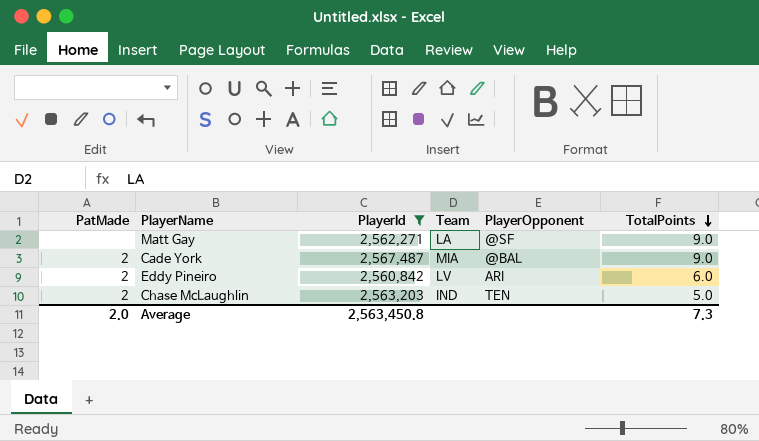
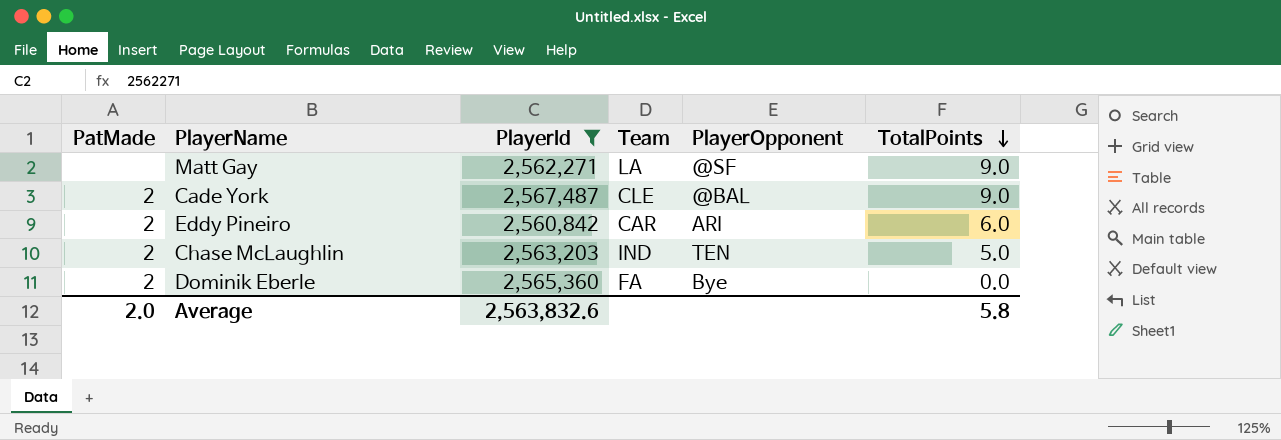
Cade York | Team: MIA -> CLE
Eddy Pineiro | Team: LV -> CAR
row Dominik Eberle: none -> 2 | 2,565,360 | FA | Bye | 0.0
Average | PlayerId: 2,563,450.8 -> 2,563,832.6
Average | TotalPoints: 7.3 -> 5.8

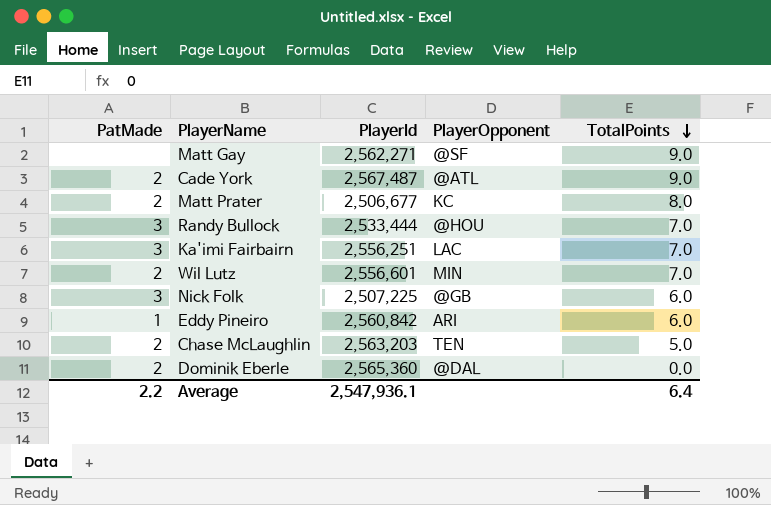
filter: PlayerId >= 2,560,842 -> none
column Team | position: 4 -> none
Cade York | PlayerOpponent: @BAL -> @ATL
Eddy Pineiro | PatMade: 2 -> 1
Dominik Eberle | PlayerOpponent: Bye -> @DAL
Average | PatMade: 2.0 -> 2.2
Average | PlayerId: 2,563,832.6 -> 2,547,936.1
Average | TotalPoints: 5.8 -> 6.4

